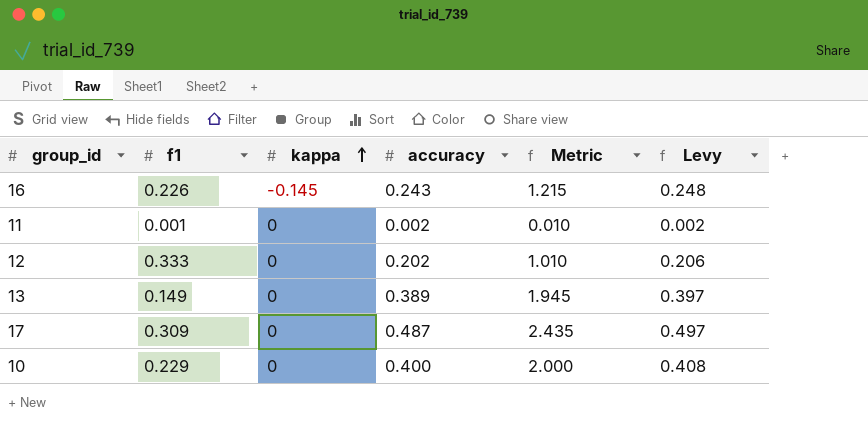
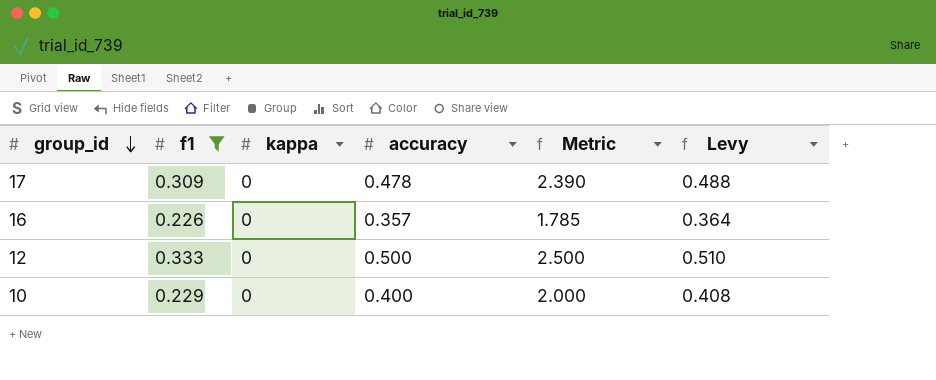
filter: none -> f1 >= 0.226
row order: kappa ascending -> group_id descending
17 | accuracy: 0.487 -> 0.478
17 | Metric: 2.435 -> 2.390
17 | Levy: 0.497 -> 0.488
16 | kappa: -0.145 -> 0
16 | accuracy: 0.243 -> 0.357
16 | Metric: 1.215 -> 1.785
16 | Levy: 0.248 -> 0.364
12 | accuracy: 0.202 -> 0.500
12 | Metric: 1.010 -> 2.500
12 | Levy: 0.206 -> 0.510

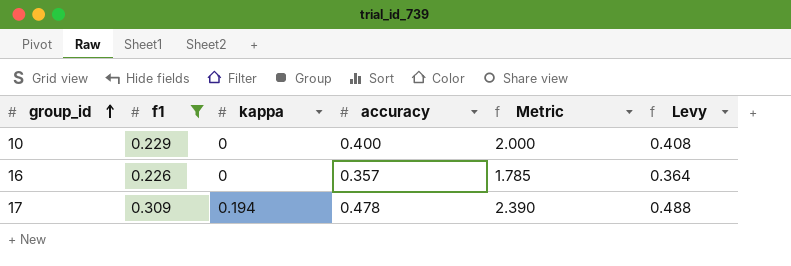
row order: group_id descending -> group_id ascending
row 12: 0.333 | 0 | 0.500 | 2.500 | 0.510 -> none
17 | kappa: 0 -> 0.194

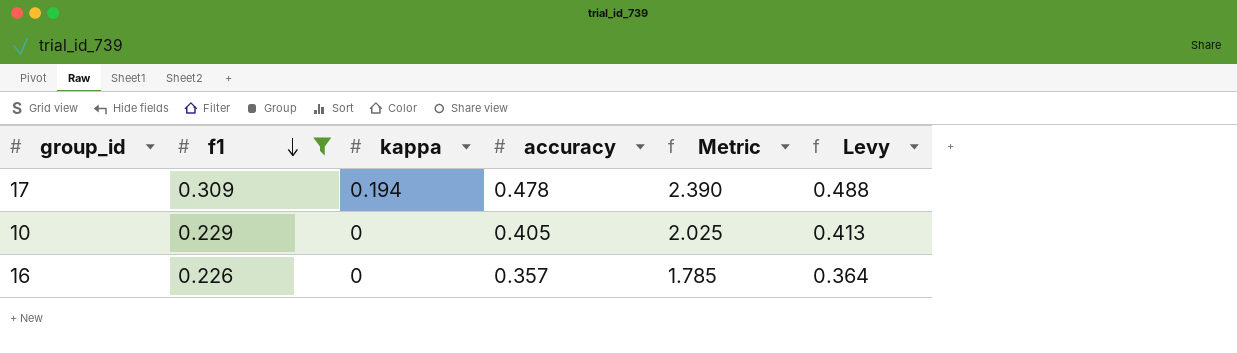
row order: group_id ascending -> f1 descending
10 | accuracy: 0.400 -> 0.405
10 | Metric: 2.000 -> 2.025
10 | Levy: 0.408 -> 0.413

